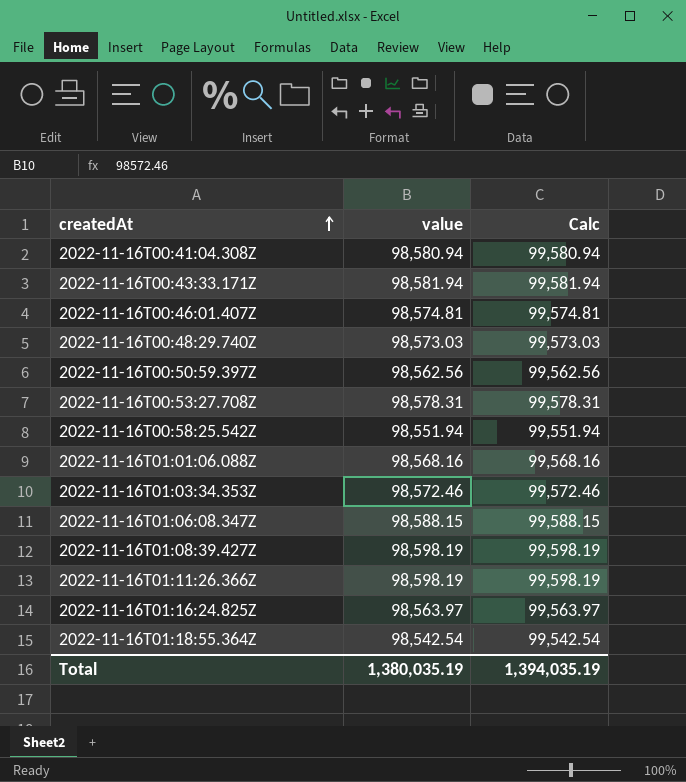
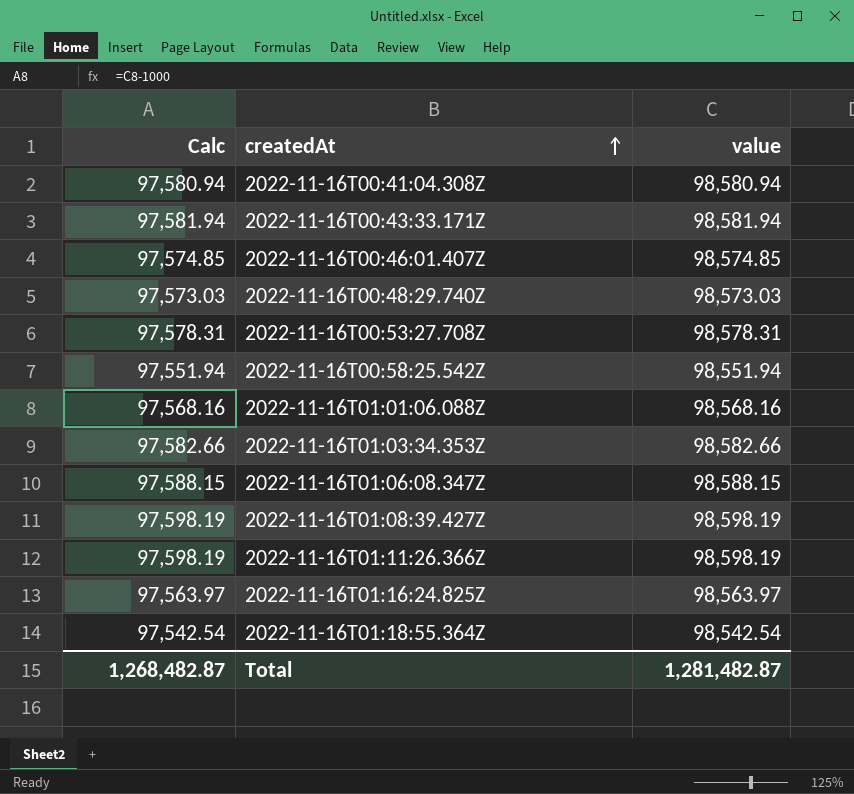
column Calc | formula: [value] + 1000 -> [value] - 1000
column Calc | position: 3 -> 1
row 2022-11-16T00:50:59.397Z: 98,562.56 | 99,562.56 -> none
2022-11-16T00:46:01.407Z | value: 98,574.81 -> 98,574.85
2022-11-16T01:03:34.353Z | value: 98,572.46 -> 98,582.66
Total | Calc: 1,394,035.19 -> 1,268,482.87
Total | value: 1,380,035.19 -> 1,281,482.87

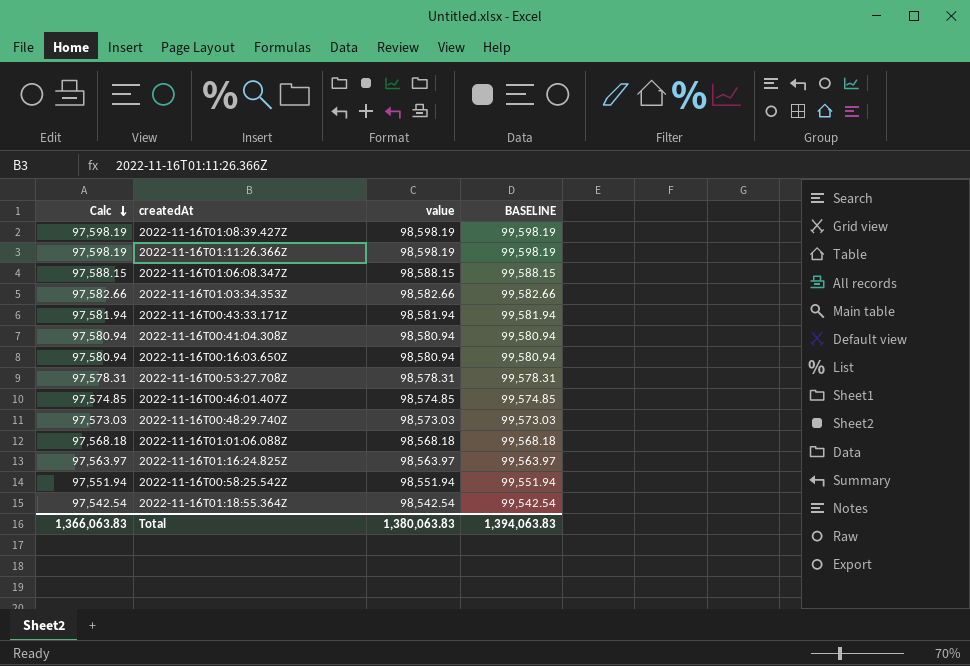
row order: createdAt ascending -> Calc descending
column BASELINE | formula: none -> [value] + 1000
row 2022-11-16T00:16:03.650Z: none -> 97,580.94 | 98,580.94 | 99,580.94
2022-11-16T01:01:06.088Z | Calc: 97,568.16 -> 97,568.18
2022-11-16T01:01:06.088Z | value: 98,568.16 -> 98,568.18
Total | Calc: 1,268,482.87 -> 1,366,063.83
Total | value: 1,281,482.87 -> 1,380,063.83

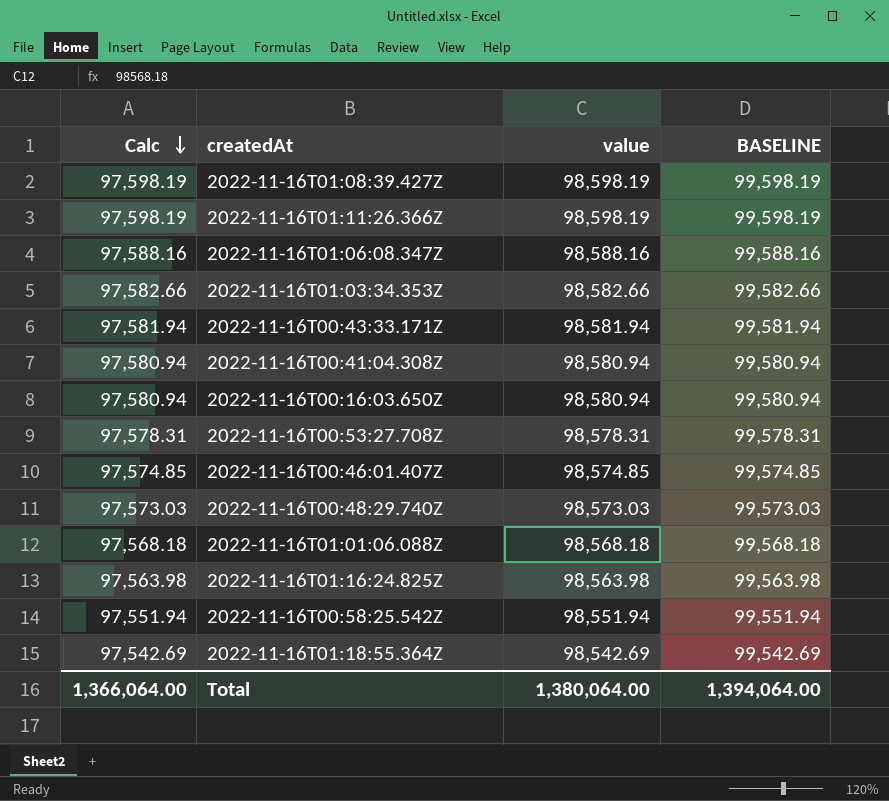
2022-11-16T01:06:08.347Z | Calc: 97,588.15 -> 97,588.16
2022-11-16T01:06:08.347Z | value: 98,588.15 -> 98,588.16
2022-11-16T01:06:08.347Z | BASELINE: 99,588.15 -> 99,588.16
2022-11-16T01:16:24.825Z | Calc: 97,563.97 -> 97,563.98
2022-11-16T01:16:24.825Z | value: 98,563.97 -> 98,563.98
2022-11-16T01:16:24.825Z | BASELINE: 99,563.97 -> 99,563.98
2022-11-16T01:18:55.364Z | Calc: 97,542.54 -> 97,542.69
2022-11-16T01:18:55.364Z | value: 98,542.54 -> 98,542.69
2022-11-16T01:18:55.364Z | BASELINE: 99,542.54 -> 99,542.69
Total | Calc: 1,366,063.83 -> 1,366,064.00
Total | value: 1,380,063.83 -> 1,380,064.00
Total | BASELINE: 1,394,063.83 -> 1,394,064.00

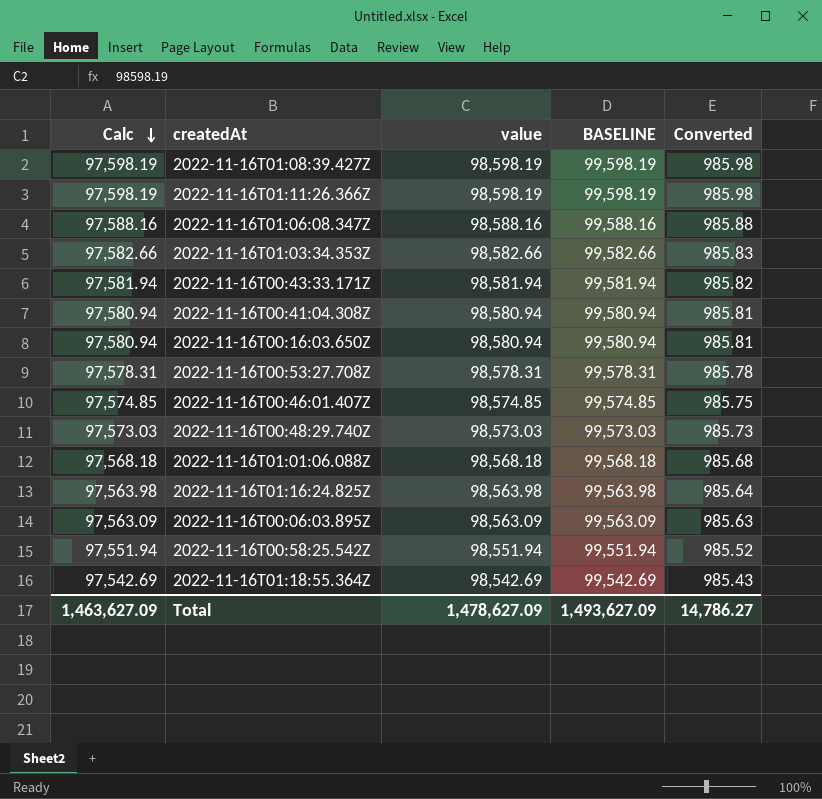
column Converted | formula: none -> [value] * 0.01
row 2022-11-16T00:06:03.895Z: none -> 97,563.09 | 98,563.09 | 99,563.09 | 985.63
Total | Calc: 1,366,064.00 -> 1,463,627.09
Total | value: 1,380,064.00 -> 1,478,627.09
Total | BASELINE: 1,394,064.00 -> 1,493,627.09

